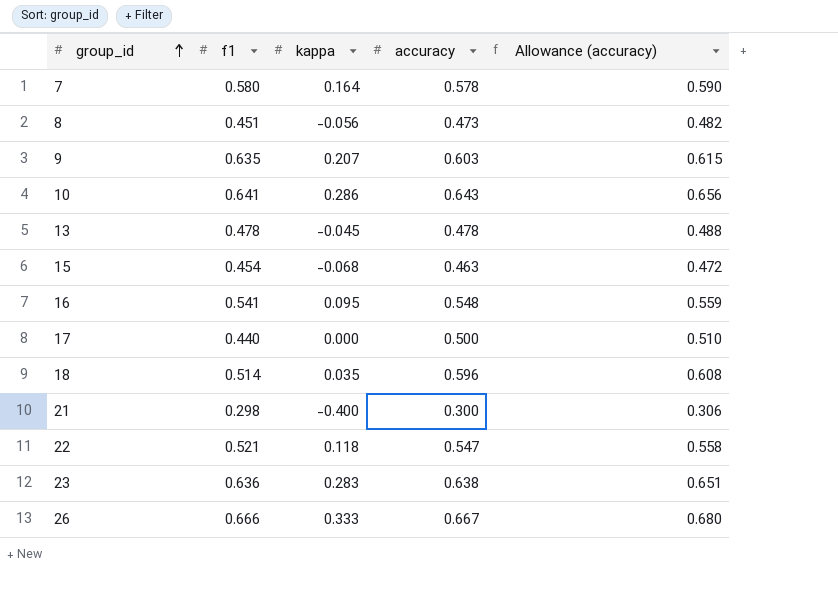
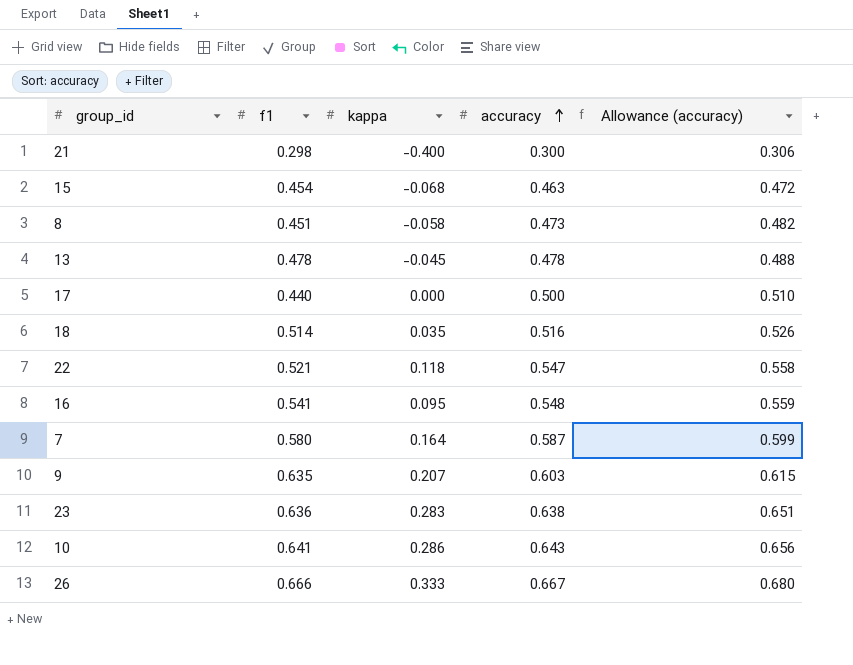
row order: group_id ascending -> accuracy ascending
8 | kappa: -0.056 -> -0.058
18 | accuracy: 0.596 -> 0.516
18 | Allowance (accuracy): 0.608 -> 0.526
7 | accuracy: 0.578 -> 0.587
7 | Allowance (accuracy): 0.590 -> 0.599

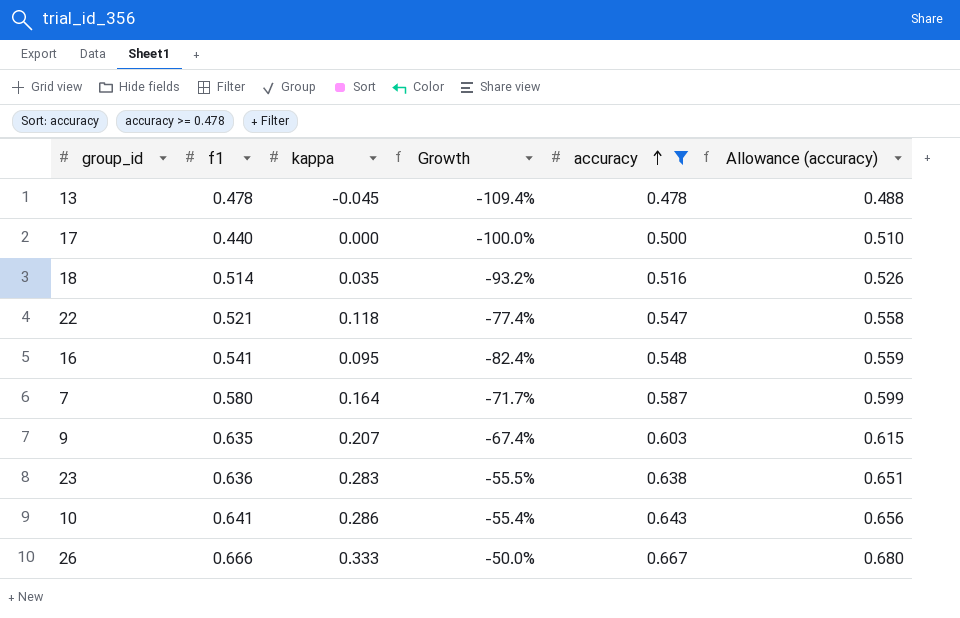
filter: none -> accuracy >= 0.478
column Growth | formula: none -> ([kappa] - [f1]) / [f1]

